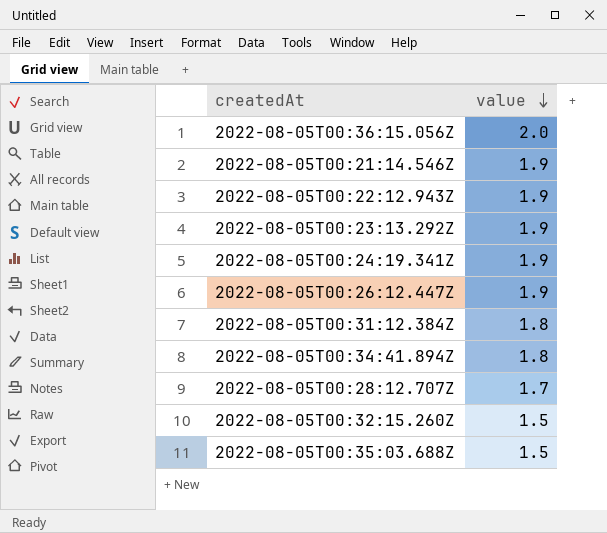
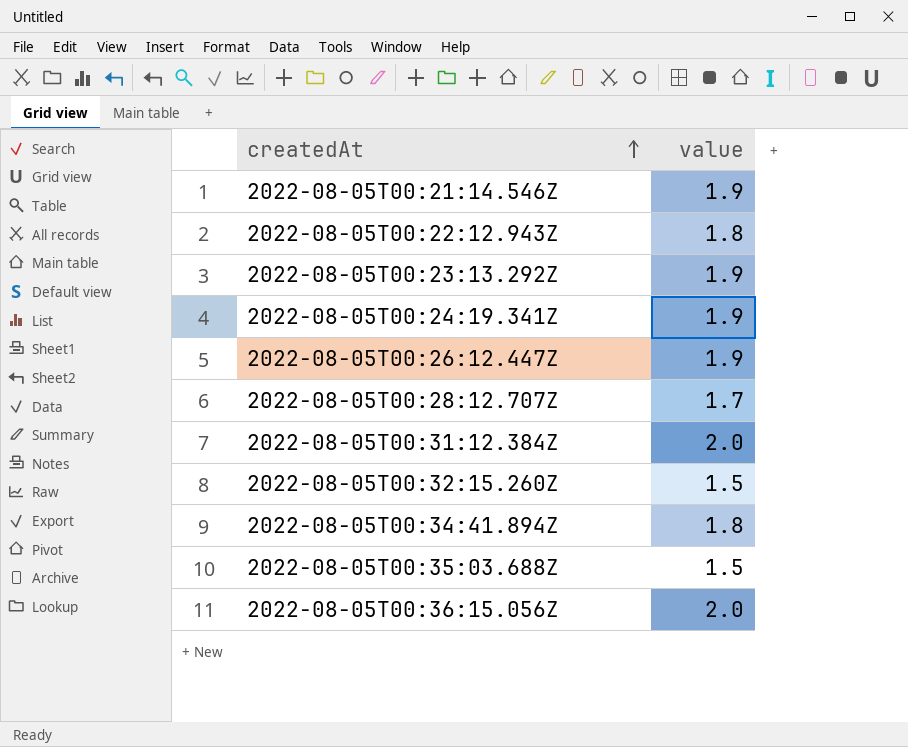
row order: value descending -> createdAt ascending
2022-08-05T00:22:12.943Z | value: 1.9 -> 1.8
2022-08-05T00:31:12.384Z | value: 1.8 -> 2.0

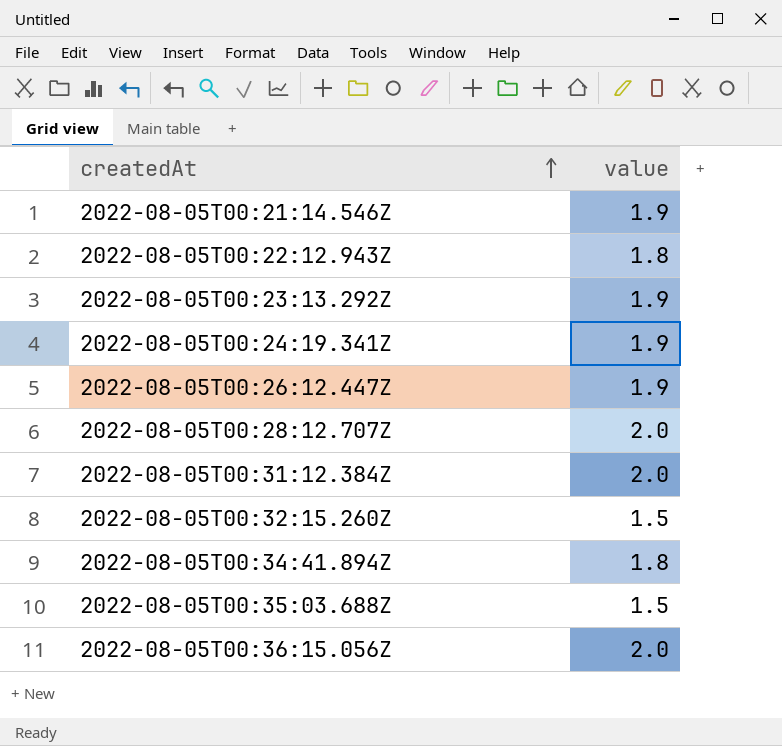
2022-08-05T00:28:12.707Z | value: 1.7 -> 2.0

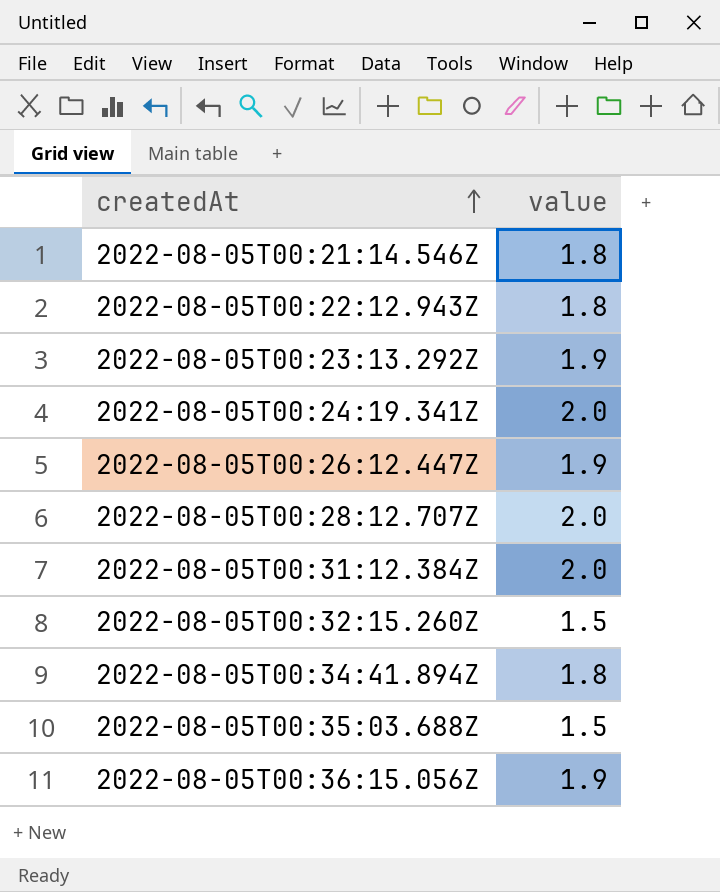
2022-08-05T00:21:14.546Z | value: 1.9 -> 1.8
2022-08-05T00:24:19.341Z | value: 1.9 -> 2.0
2022-08-05T00:36:15.056Z | value: 2.0 -> 1.9

